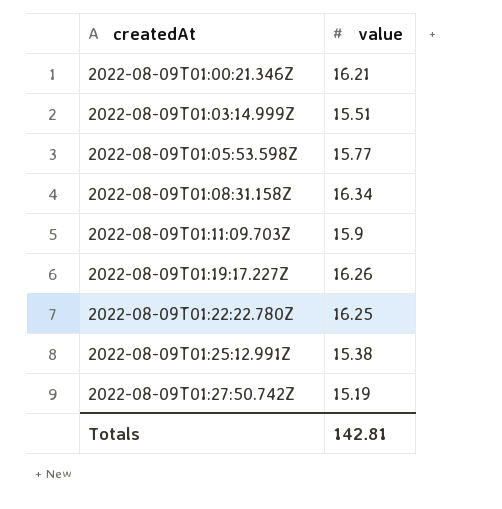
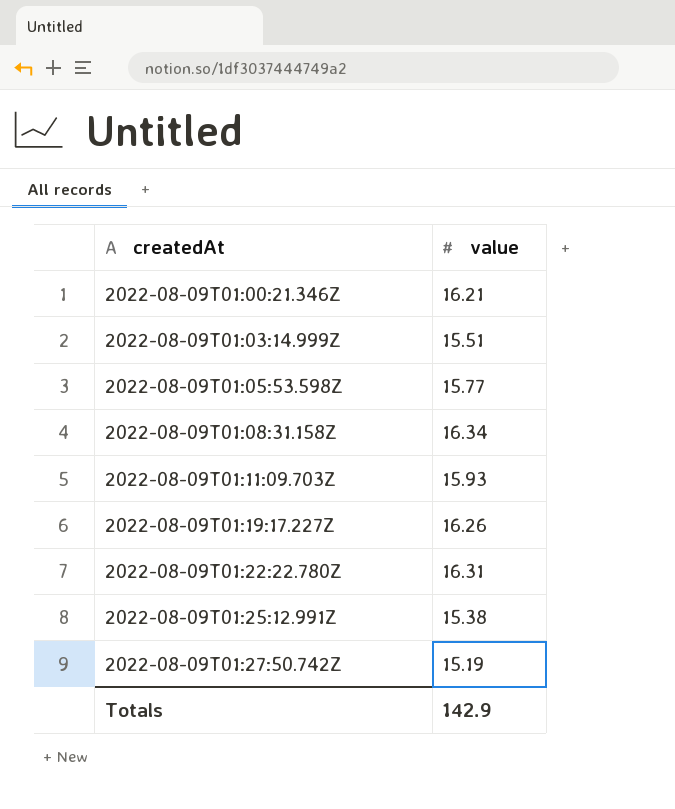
2022-08-09T01:11:09.703Z | value: 15.9 -> 15.93
2022-08-09T01:22:22.780Z | value: 16.25 -> 16.31
Totals | value: 142.81 -> 142.9

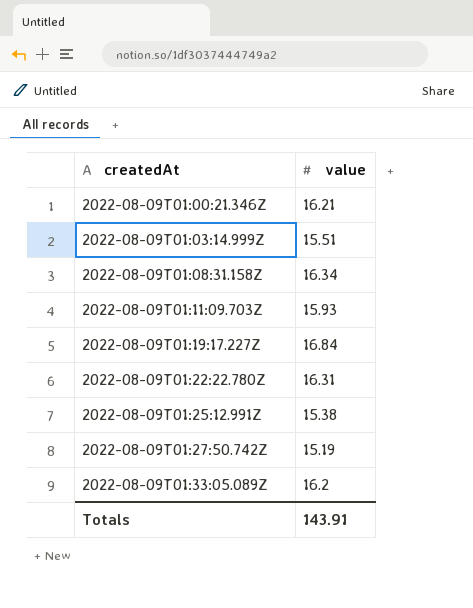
row 2022-08-09T01:05:53.598Z: 15.77 -> none
2022-08-09T01:19:17.227Z | value: 16.26 -> 16.84
row 2022-08-09T01:33:05.089Z: none -> 16.2
Totals | value: 142.9 -> 143.91

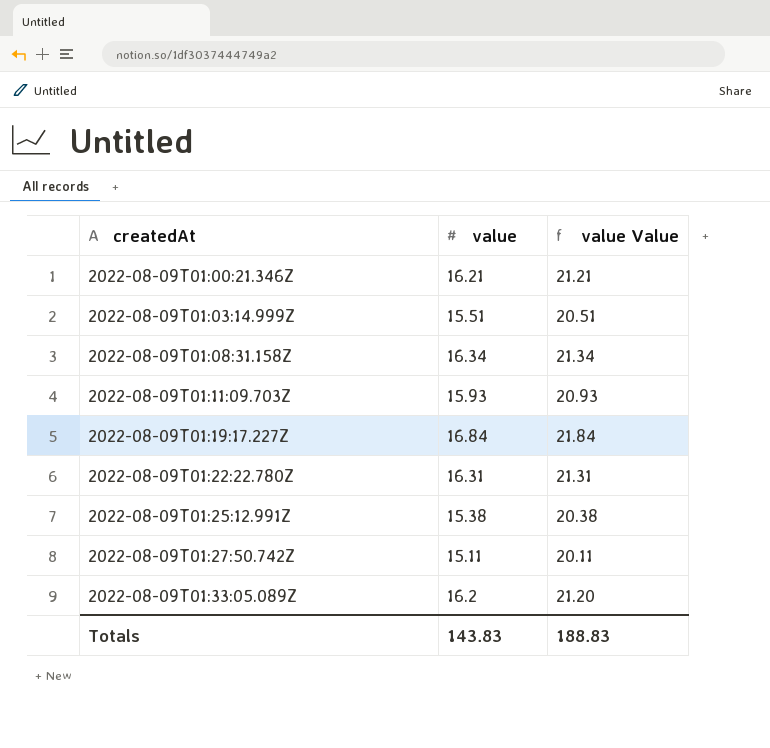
column value Value | formula: none -> [value] + 5
2022-08-09T01:27:50.742Z | value: 15.19 -> 15.11
Totals | value: 143.91 -> 143.83

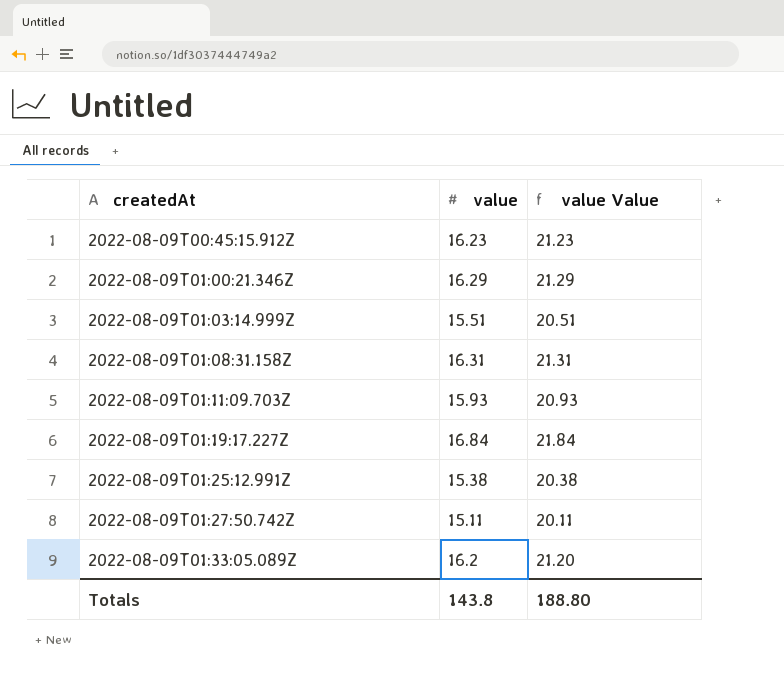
row 2022-08-09T01:22:22.780Z: 16.31 | 21.31 -> none
row 2022-08-09T00:45:15.912Z: none -> 16.23 | 21.23
2022-08-09T01:00:21.346Z | value: 16.21 -> 16.29
2022-08-09T01:00:21.346Z | value Value: 21.21 -> 21.29
2022-08-09T01:08:31.158Z | value: 16.34 -> 16.31
2022-08-09T01:08:31.158Z | value Value: 21.34 -> 21.31
Totals | value: 143.83 -> 143.8
Totals | value Value: 188.83 -> 188.80

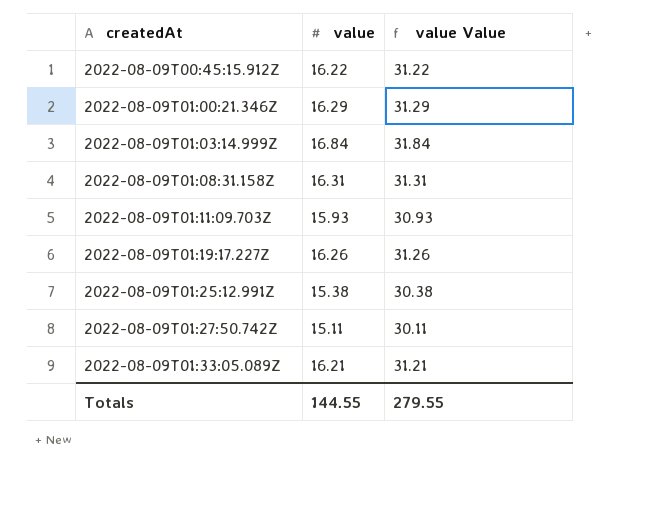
column value Value | formula: [value] + 5 -> [value] + 15
2022-08-09T00:45:15.912Z | value: 16.23 -> 16.22
2022-08-09T01:03:14.999Z | value: 15.51 -> 16.84
2022-08-09T01:19:17.227Z | value: 16.84 -> 16.26
2022-08-09T01:33:05.089Z | value: 16.2 -> 16.21
Totals | value: 143.8 -> 144.55
Totals | value Value: 188.80 -> 279.55

